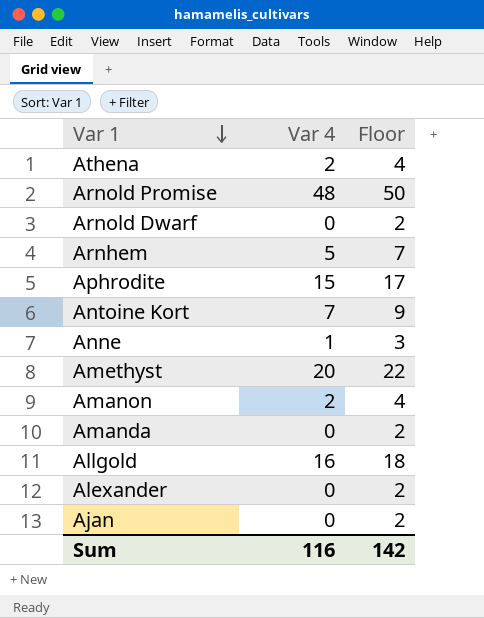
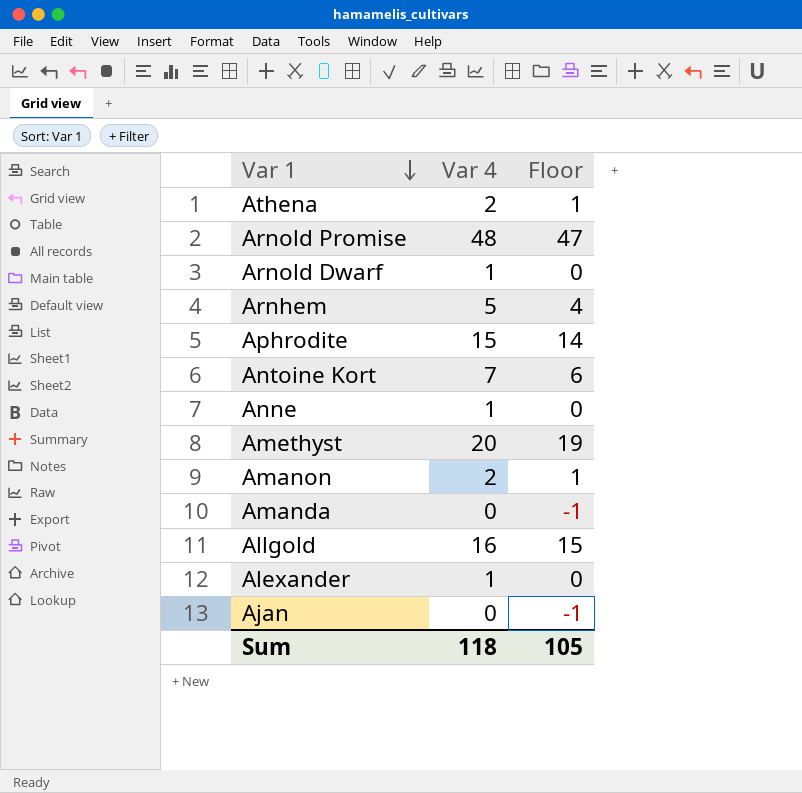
column Floor | formula: [Var 4] + 2 -> [Var 4] - 1
Arnold Dwarf | Var 4: 0 -> 1
Alexander | Var 4: 0 -> 1
Sum | Var 4: 116 -> 118
Sum | Floor: 142 -> 105

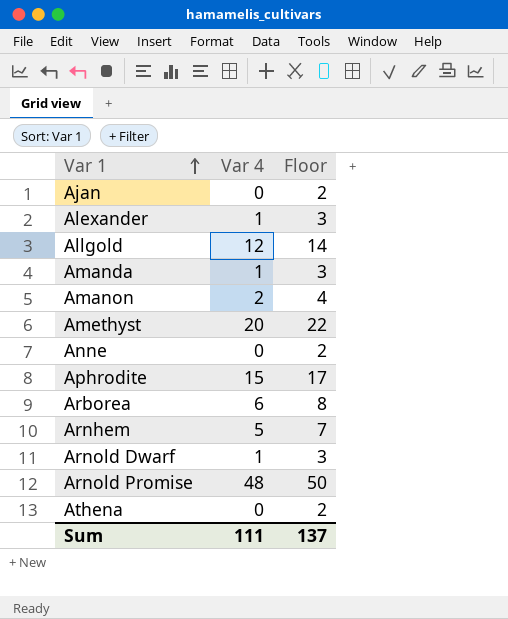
row order: Var 1 descending -> Var 1 ascending
column Floor | formula: [Var 4] - 1 -> [Var 4] + 2
row Antoine Kort: 7 | 6 -> none
Allgold | Var 4: 16 -> 12
Amanda | Var 4: 0 -> 1
Anne | Var 4: 1 -> 0
row Arborea: none -> 6 | 8
Athena | Var 4: 2 -> 0
Sum | Var 4: 118 -> 111
Sum | Floor: 105 -> 137

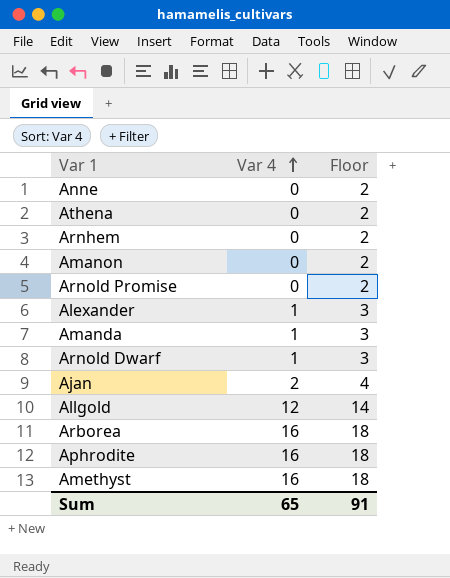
row order: Var 1 ascending -> Var 4 ascending
Arnhem | Var 4: 5 -> 0
Arnhem | Floor: 7 -> 2
Amanon | Var 4: 2 -> 0
Amanon | Floor: 4 -> 2
Arnold Promise | Var 4: 48 -> 0
Arnold Promise | Floor: 50 -> 2
Ajan | Var 4: 0 -> 2
Ajan | Floor: 2 -> 4
Arborea | Var 4: 6 -> 16
Arborea | Floor: 8 -> 18
Aphrodite | Var 4: 15 -> 16
Aphrodite | Floor: 17 -> 18
Amethyst | Var 4: 20 -> 16
Amethyst | Floor: 22 -> 18
Sum | Var 4: 111 -> 65
Sum | Floor: 137 -> 91

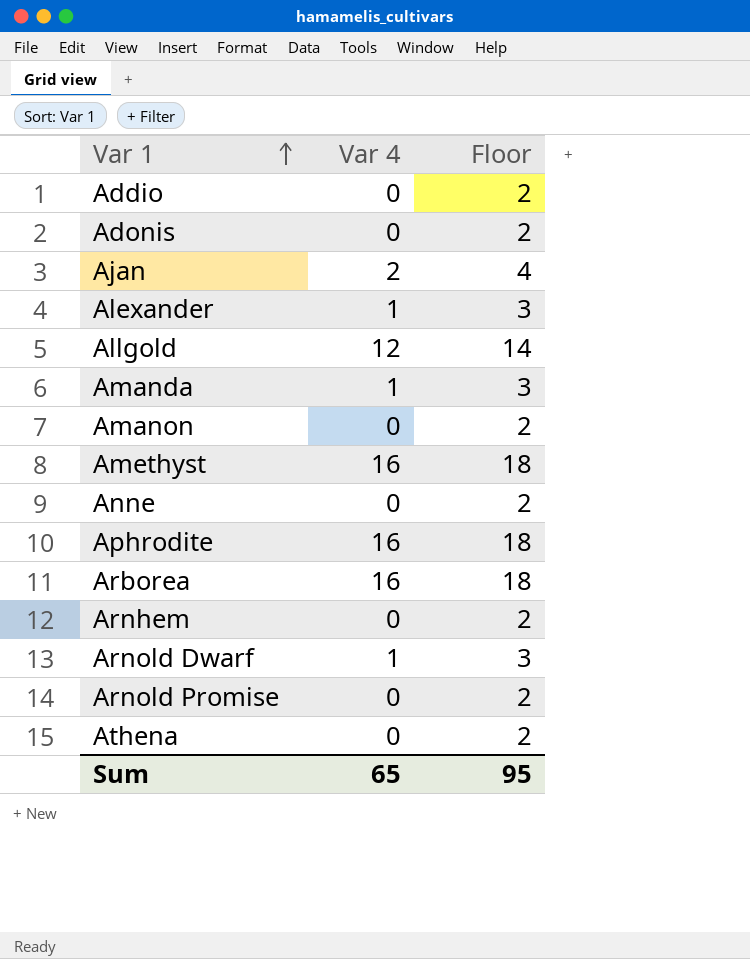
row order: Var 4 ascending -> Var 1 ascending
row Addio: none -> 0 | 2
row Adonis: none -> 0 | 2
Sum | Floor: 91 -> 95

